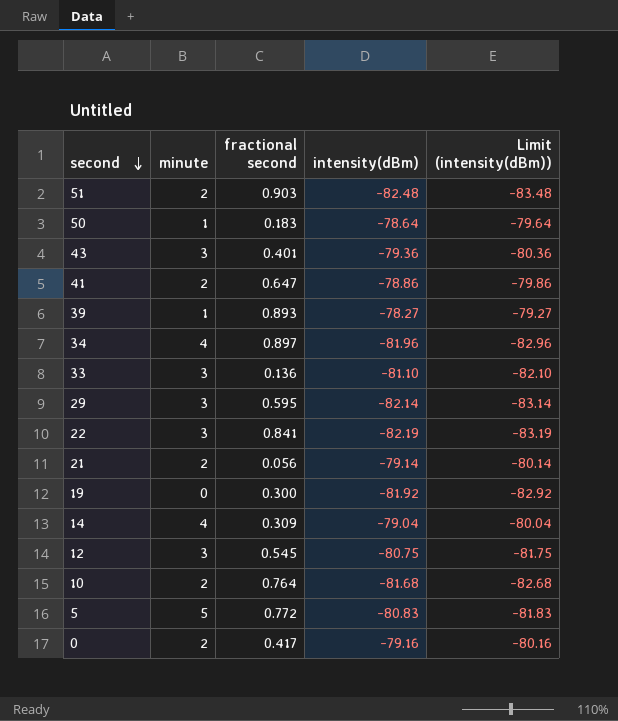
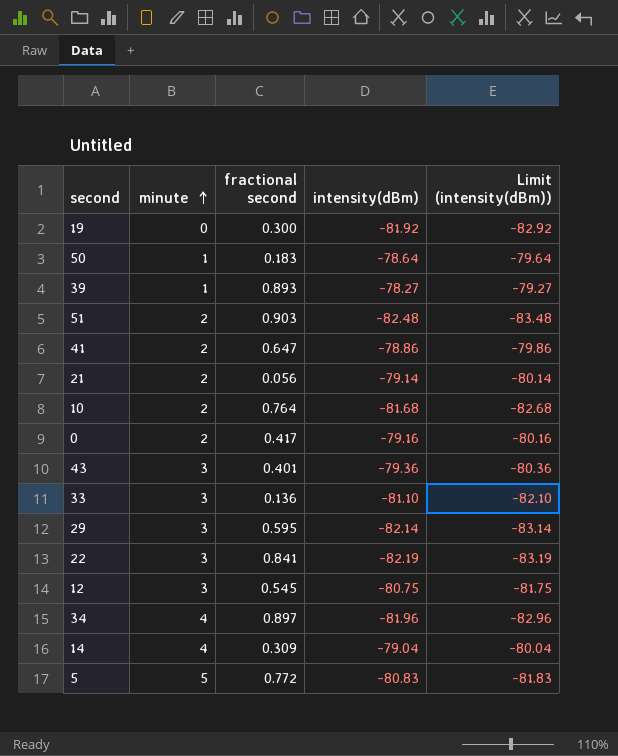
row order: second descending -> minute ascending

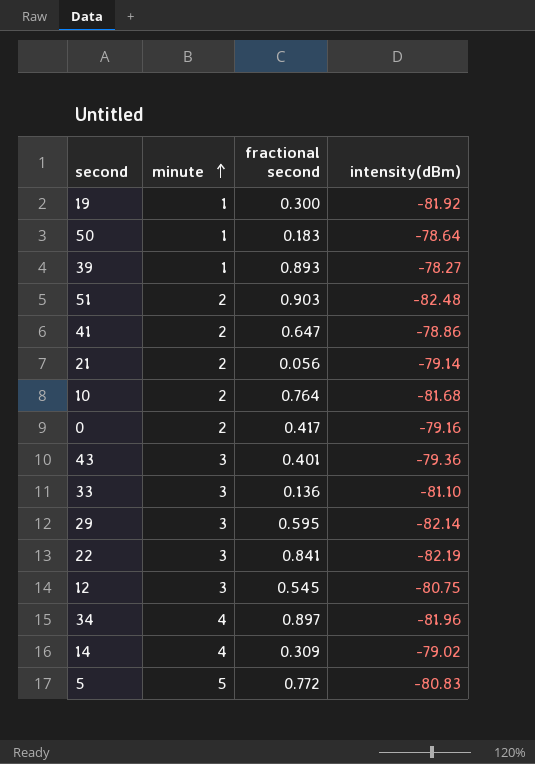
column Limit (intensity(dBm)) | formula: [intensity(dBm)] - 1 -> none
19 | minute: 0 -> 1
14 | intensity(dBm): -79.04 -> -79.02

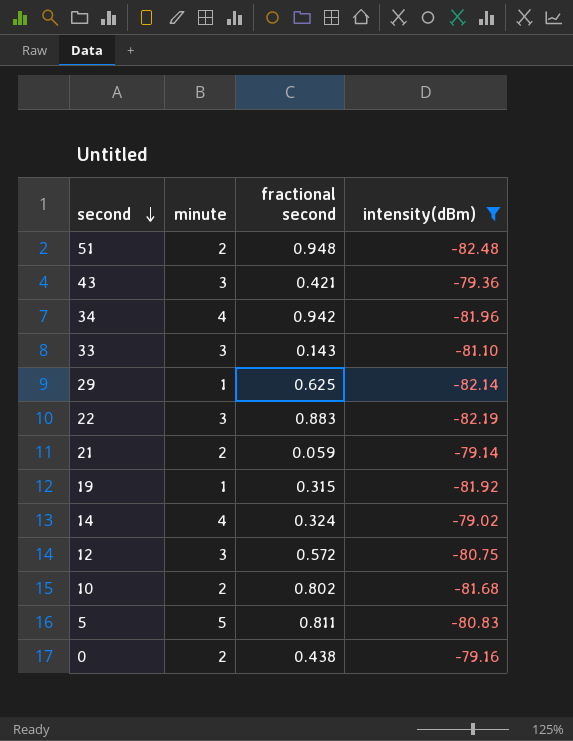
filter: none -> intensity(dBm) <= -79.02
row order: minute ascending -> second descending
51 | fractional second: 0.903 -> 0.948
43 | fractional second: 0.401 -> 0.421
34 | fractional second: 0.897 -> 0.942
33 | fractional second: 0.136 -> 0.143
29 | minute: 3 -> 1
29 | fractional second: 0.595 -> 0.625
22 | fractional second: 0.841 -> 0.883
21 | fractional second: 0.056 -> 0.059
19 | fractional second: 0.300 -> 0.315
14 | fractional second: 0.309 -> 0.324
12 | fractional second: 0.545 -> 0.572
10 | fractional second: 0.764 -> 0.802
5 | fractional second: 0.772 -> 0.811
0 | fractional second: 0.417 -> 0.438

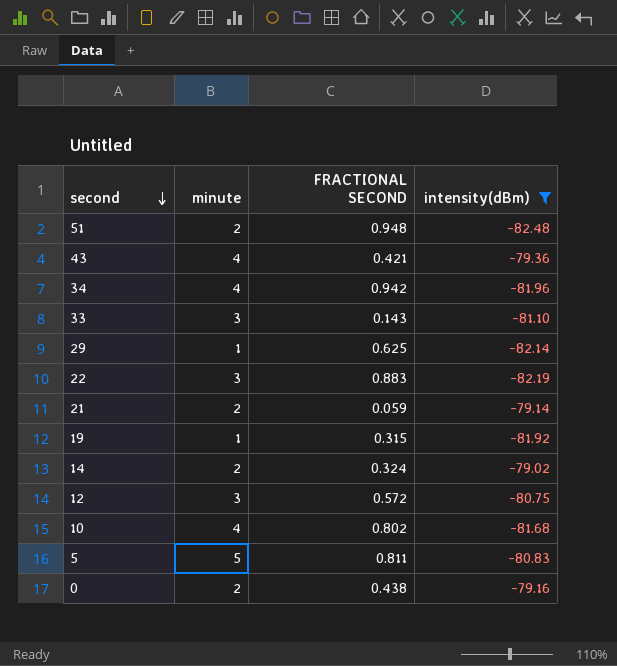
column name: fractional second -> FRACTIONAL SECOND
43 | minute: 3 -> 4
14 | minute: 4 -> 2
10 | minute: 2 -> 4

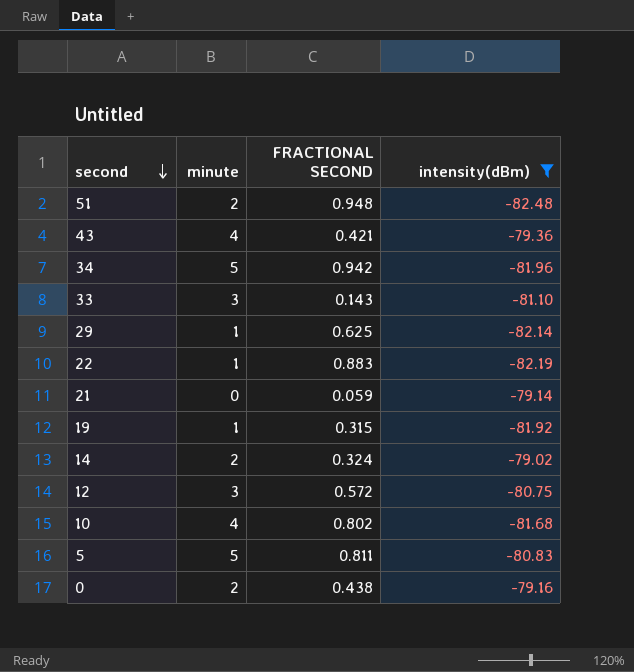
34 | minute: 4 -> 5
22 | minute: 3 -> 1
21 | minute: 2 -> 0

